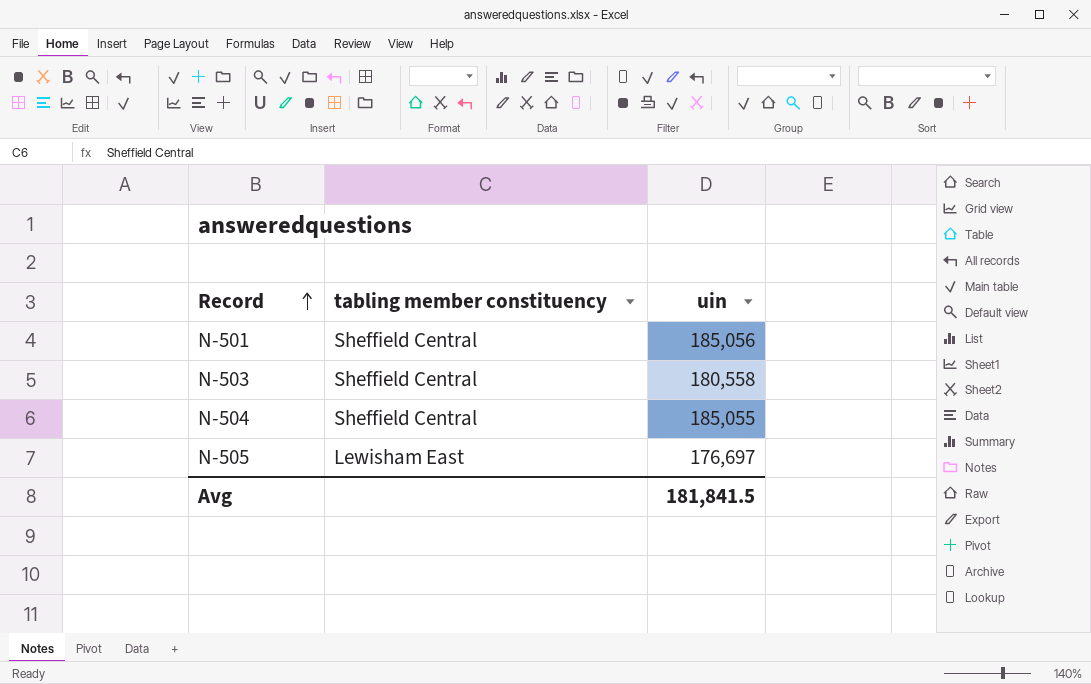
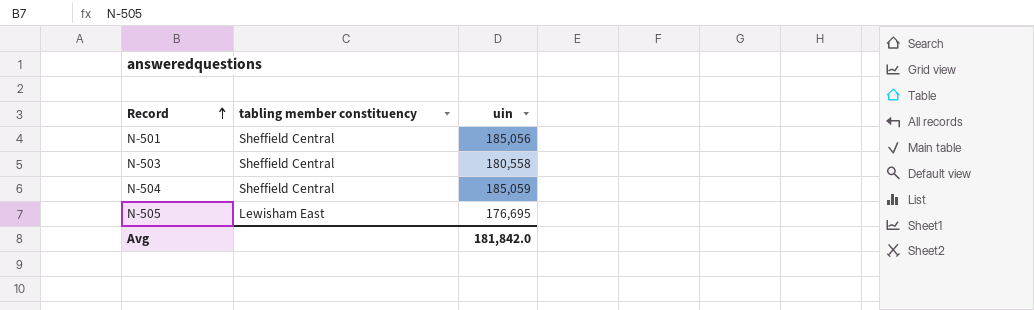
N-504 | uin: 185,055 -> 185,059
N-505 | uin: 176,697 -> 176,695
Avg | uin: 181,841.5 -> 181,842.0

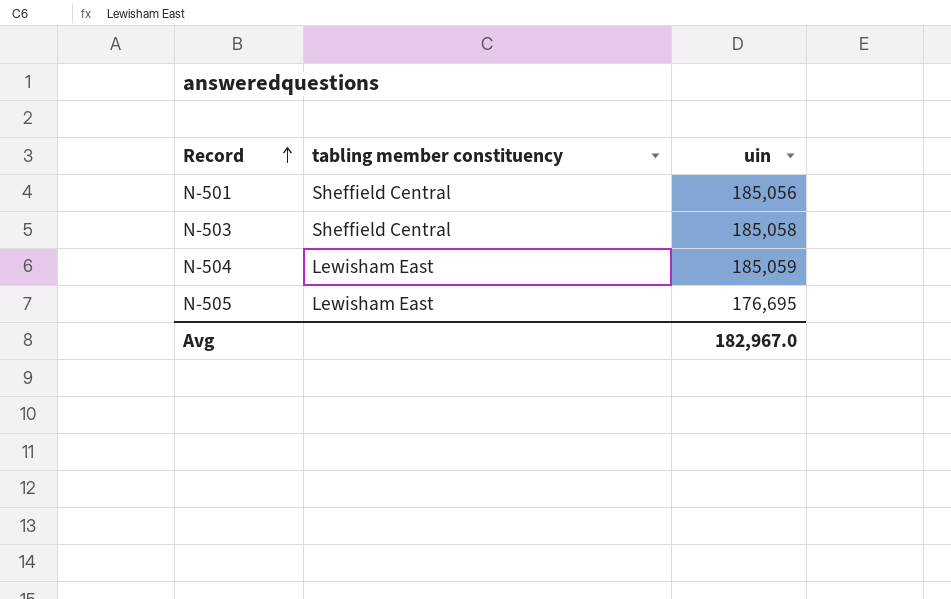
N-503 | uin: 180,558 -> 185,058
N-504 | tabling member constituency: Sheffield Central -> Lewisham East
Avg | uin: 181,842.0 -> 182,967.0

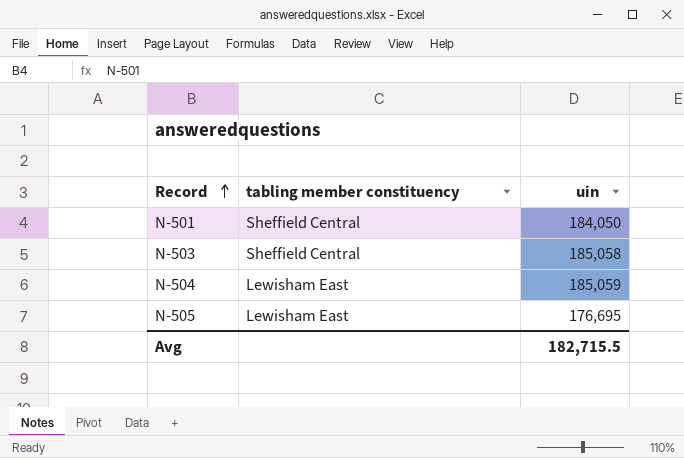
N-501 | uin: 185,056 -> 184,050
Avg | uin: 182,967.0 -> 182,715.5

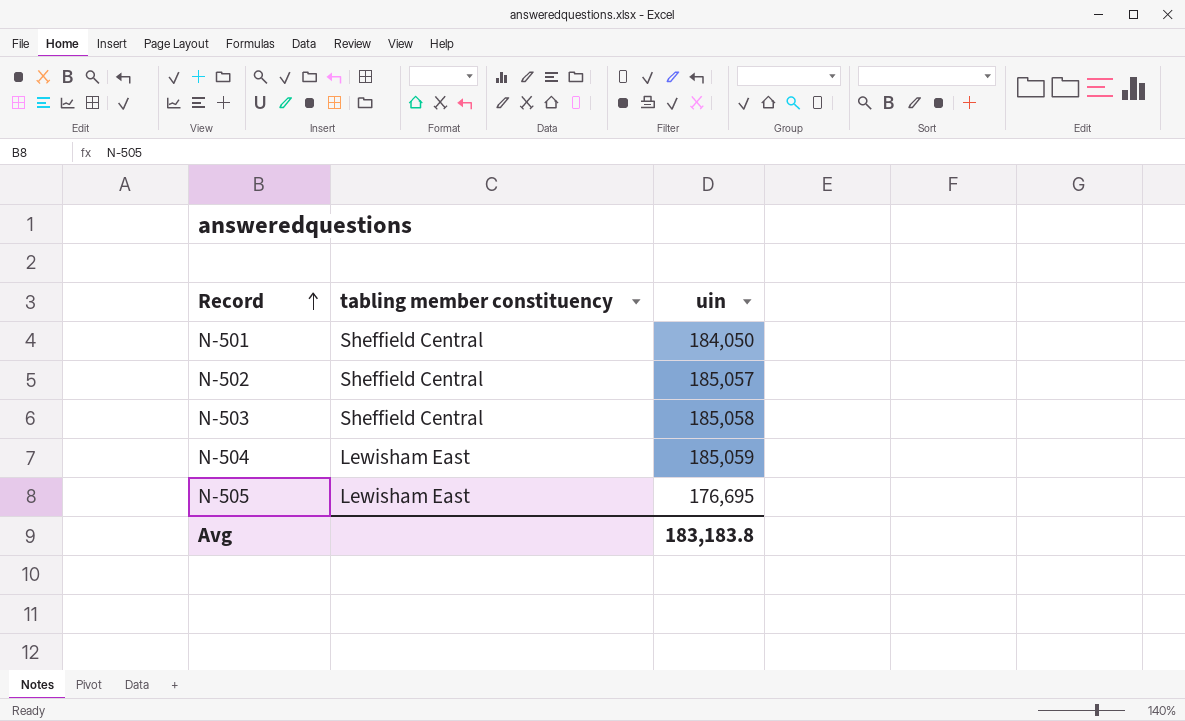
row N-502: none -> Sheffield Central | 185,057
Avg | uin: 182,715.5 -> 183,183.8

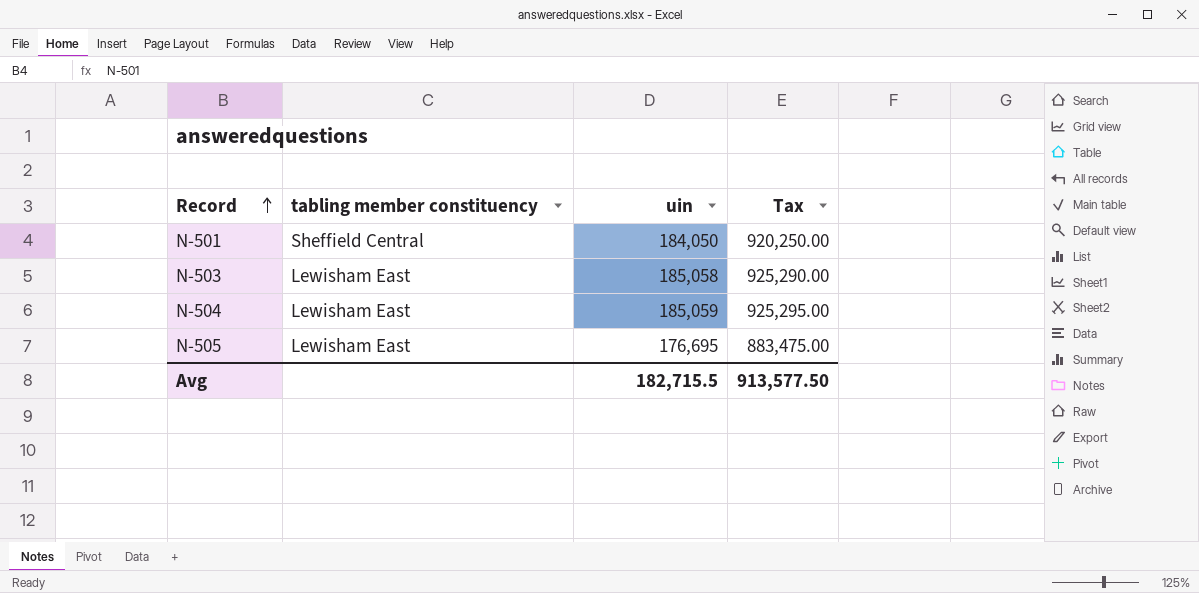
column Tax | formula: none -> [uin] * 5
row N-502: Sheffield Central | 185,057 -> none
N-503 | tabling member constituency: Sheffield Central -> Lewisham East
Avg | uin: 183,183.8 -> 182,715.5

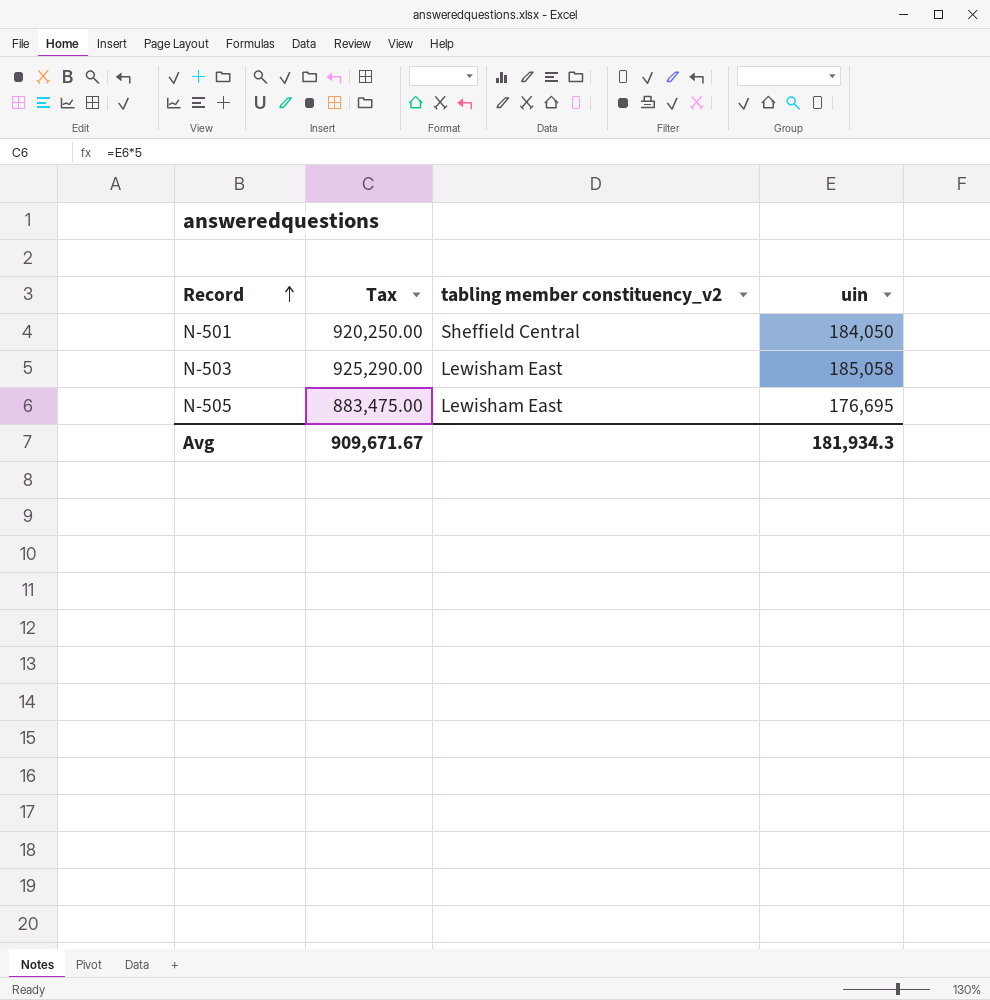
column Tax | position: 4 -> 2
column name: tabling member constituency -> tabling member constituency_v2
row N-504: Lewisham East | 185,059 | 925,295.00 -> none
Avg | Tax: 913,577.50 -> 909,671.67
Avg | uin: 182,715.5 -> 181,934.3

